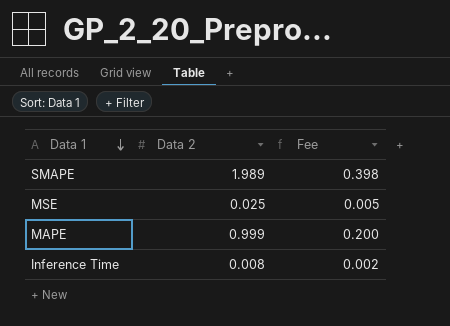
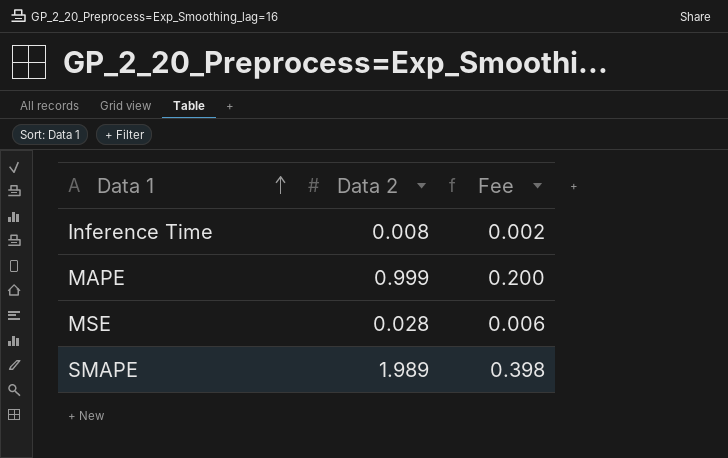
row order: Data 1 descending -> Data 1 ascending
MSE | Data 2: 0.025 -> 0.028
MSE | Fee: 0.005 -> 0.006

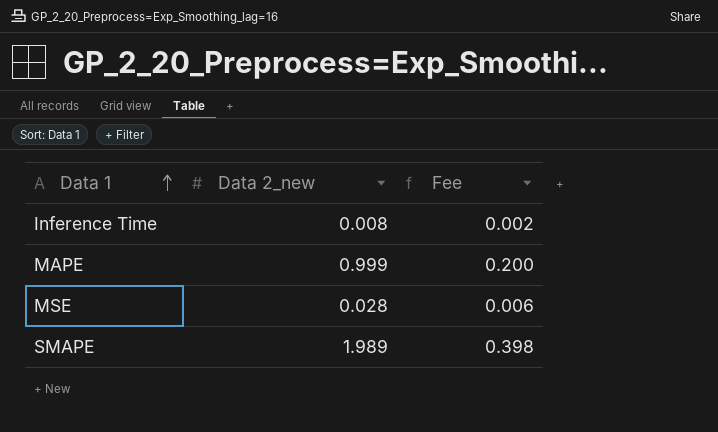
column name: Data 2 -> Data 2_new

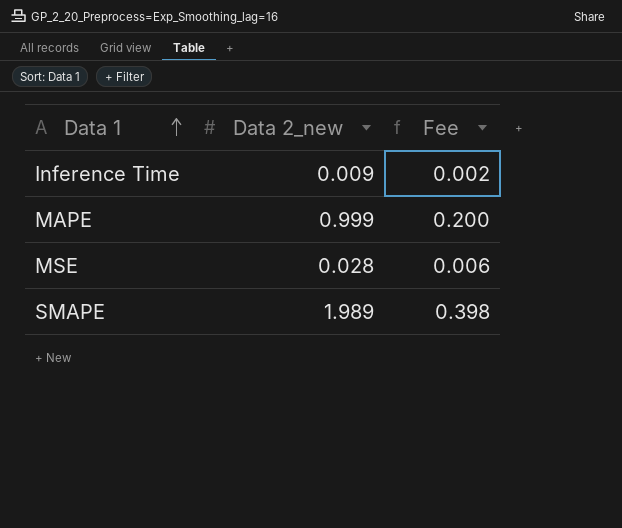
Inference Time | Data 2_new: 0.008 -> 0.009

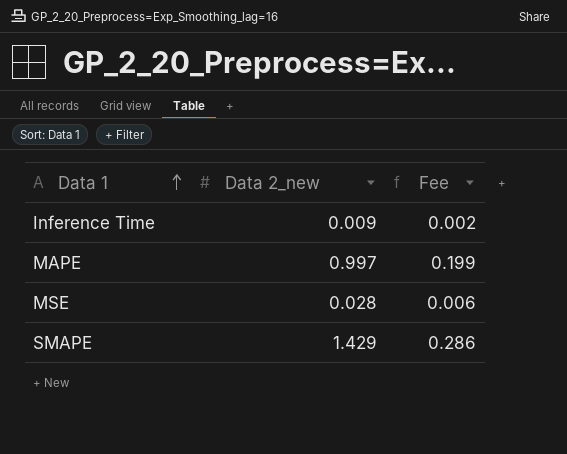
MAPE | Data 2_new: 0.999 -> 0.997
MAPE | Fee: 0.200 -> 0.199
SMAPE | Data 2_new: 1.989 -> 1.429
SMAPE | Fee: 0.398 -> 0.286

